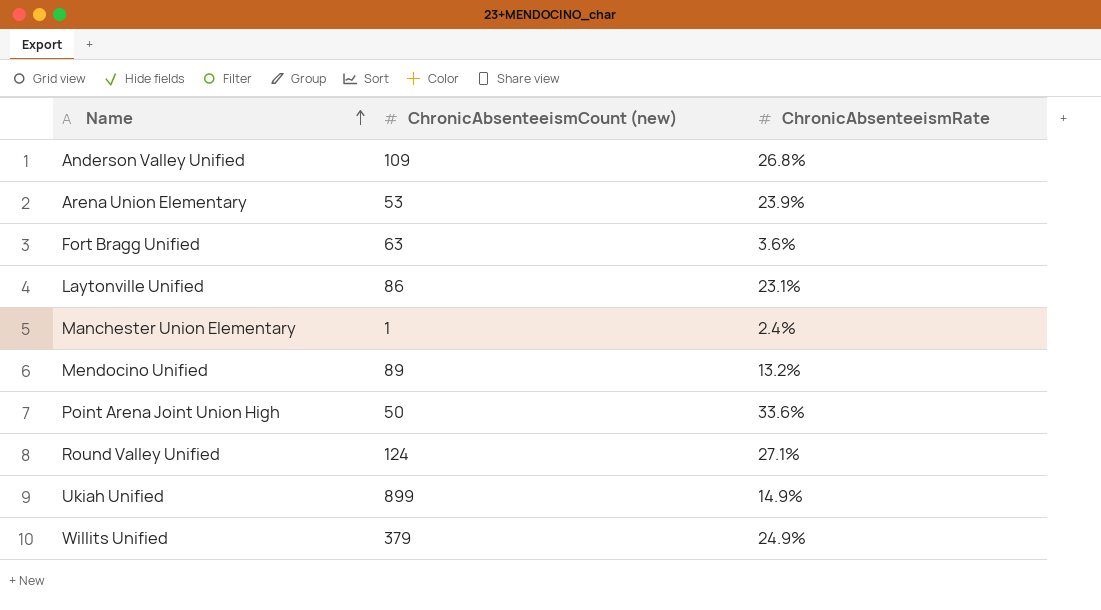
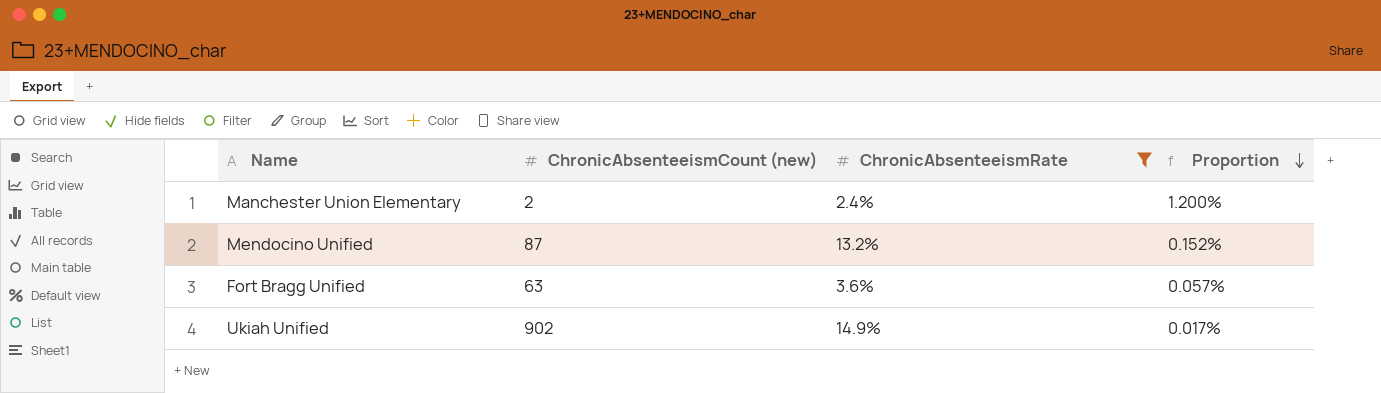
filter: none -> ChronicAbsenteeismRate <= 14.9%
row order: Name ascending -> Proportion descending
column Proportion | formula: none -> [ChronicAbsenteeismRate] / [ChronicAbsenteeismCount (new)]
Manchester Union Elementary | ChronicAbsenteeismCount (new): 1 -> 2
Mendocino Unified | ChronicAbsenteeismCount (new): 89 -> 87
Ukiah Unified | ChronicAbsenteeismCount (new): 899 -> 902

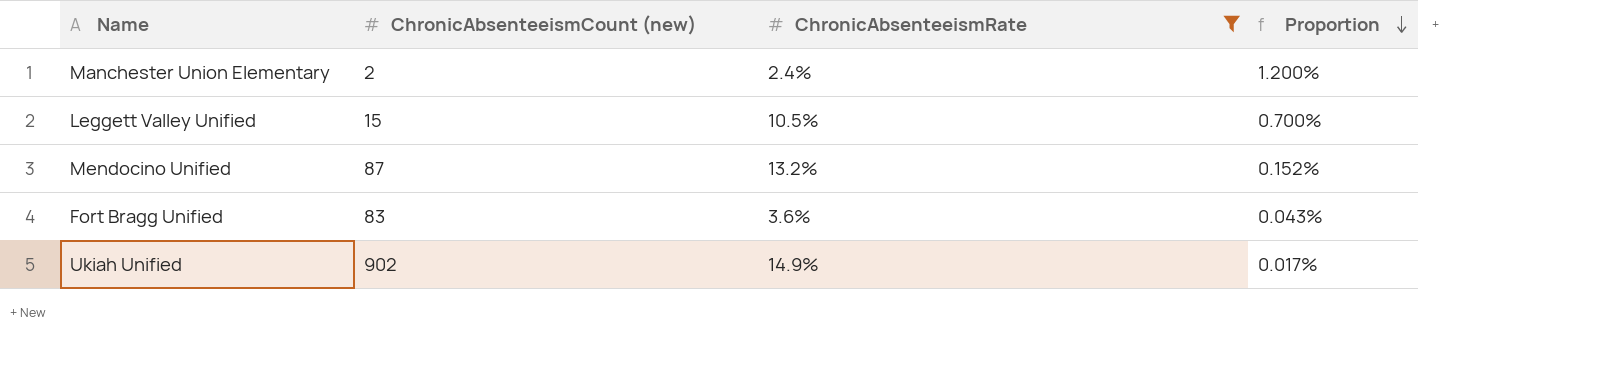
row Leggett Valley Unified: none -> 15 | 10.5% | 0.700%
Fort Bragg Unified | ChronicAbsenteeismCount (new): 63 -> 83
Fort Bragg Unified | Proportion: 0.057% -> 0.043%

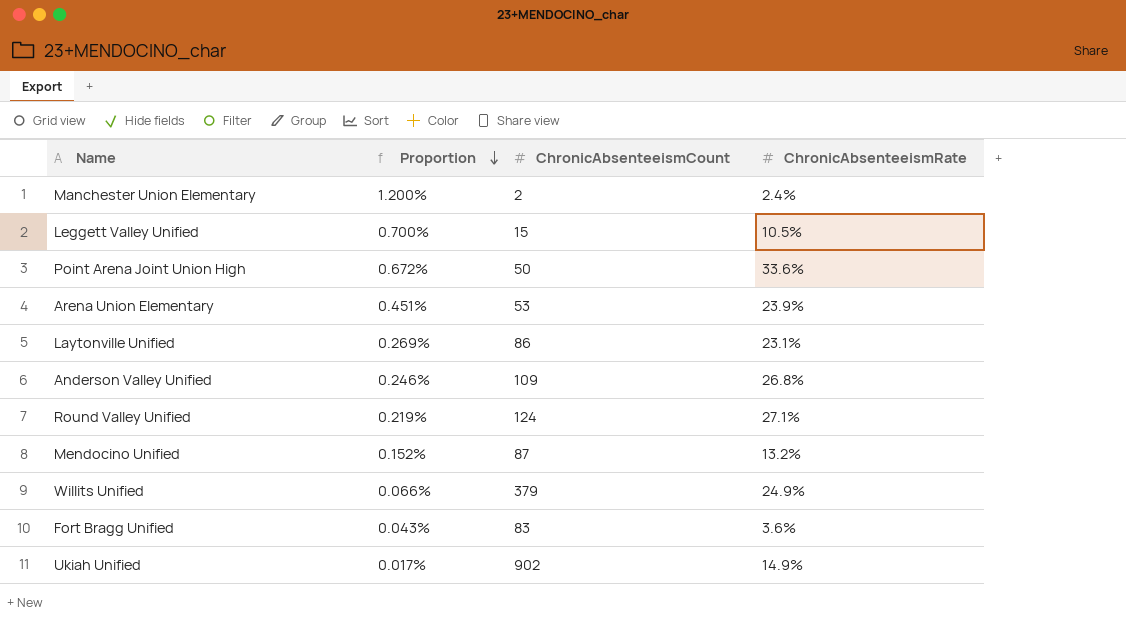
filter: ChronicAbsenteeismRate <= 14.9% -> none
column Proportion | position: 4 -> 2
column name: ChronicAbsenteeismCount (new) -> ChronicAbsenteeismCount

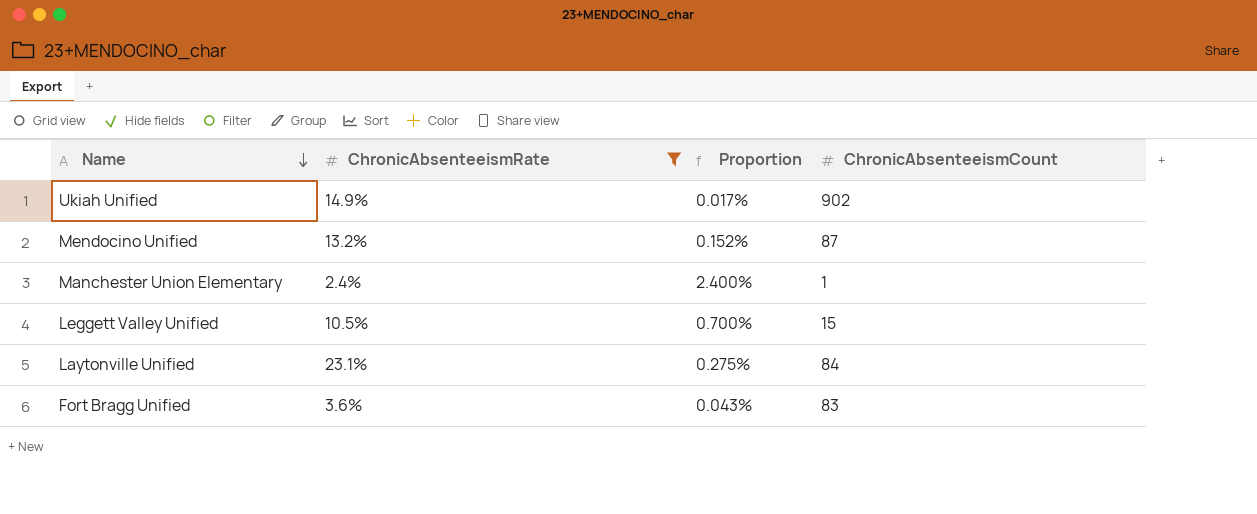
filter: none -> ChronicAbsenteeismRate <= 23.1%
row order: Proportion descending -> Name descending
column ChronicAbsenteeismRate | position: 4 -> 2
Manchester Union Elementary | Proportion: 1.200% -> 2.400%
Manchester Union Elementary | ChronicAbsenteeismCount: 2 -> 1
Laytonville Unified | Proportion: 0.269% -> 0.275%
Laytonville Unified | ChronicAbsenteeismCount: 86 -> 84

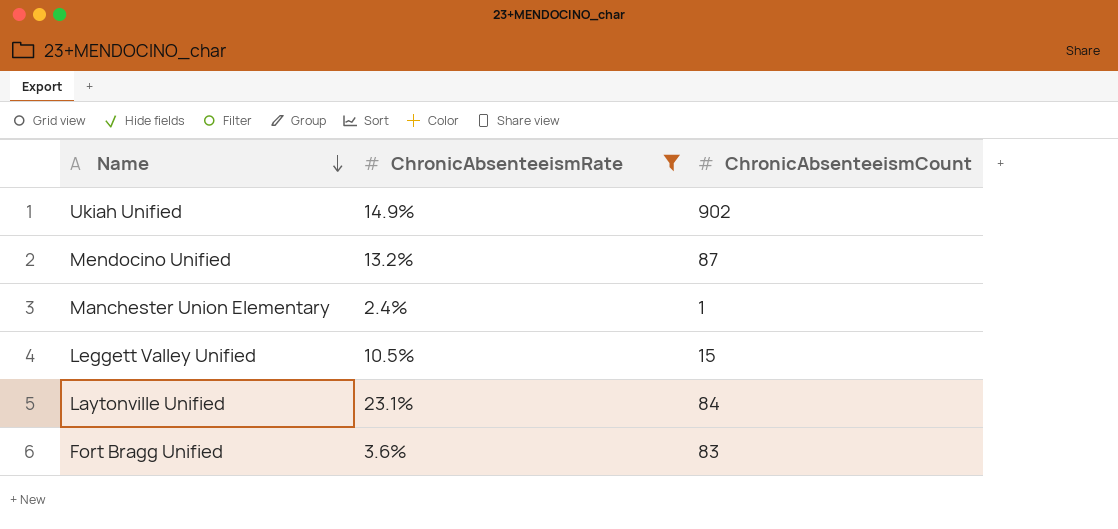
column Proportion | formula: [ChronicAbsenteeismRate] / [ChronicAbsenteeismCount] -> none

